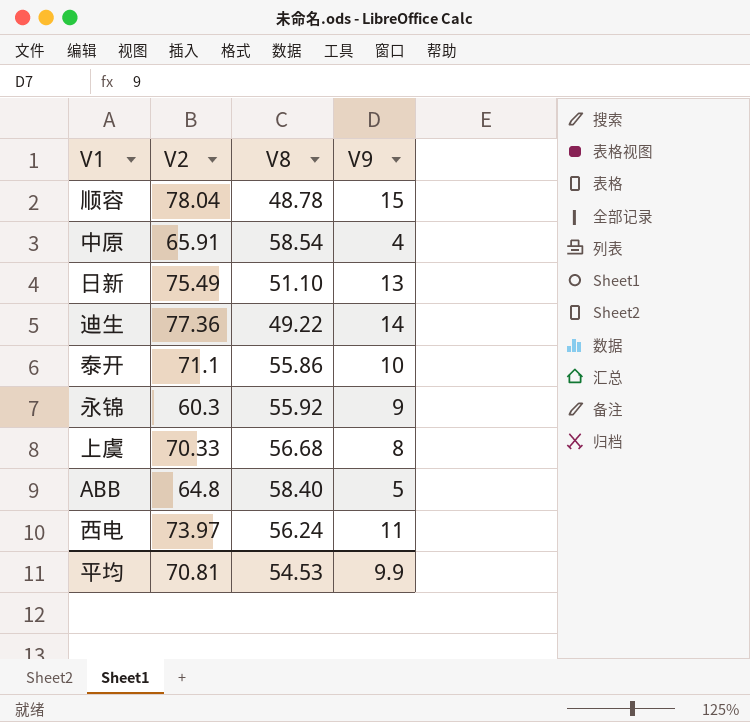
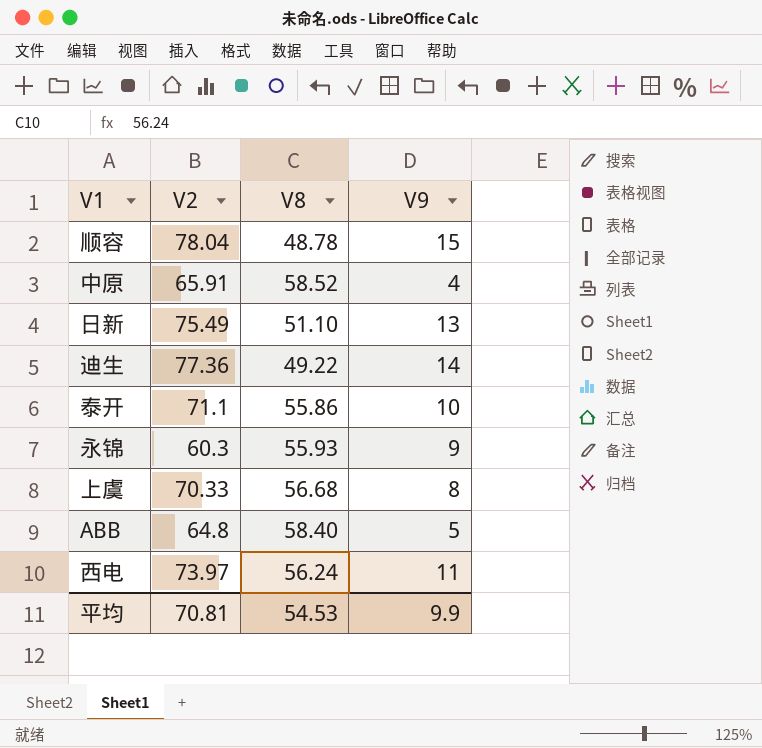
中原 | V8: 58.54 -> 58.52
永锦 | V8: 55.92 -> 55.93

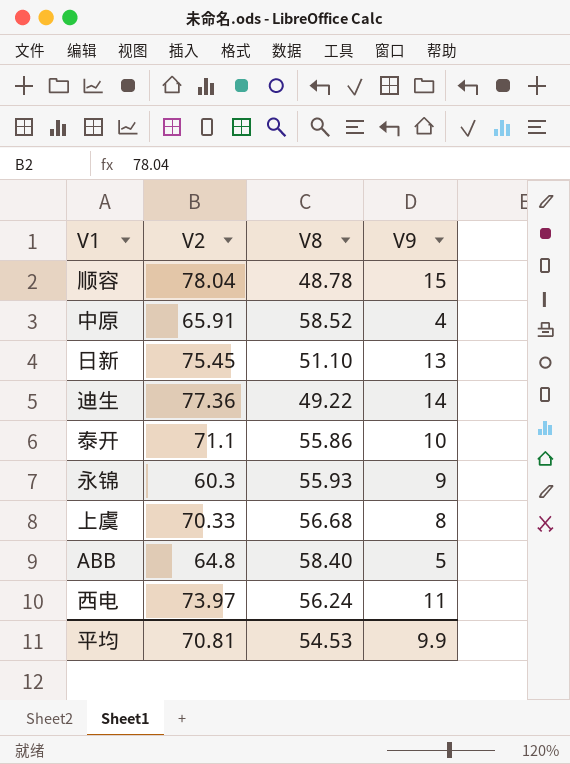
日新 | V2: 75.49 -> 75.45

